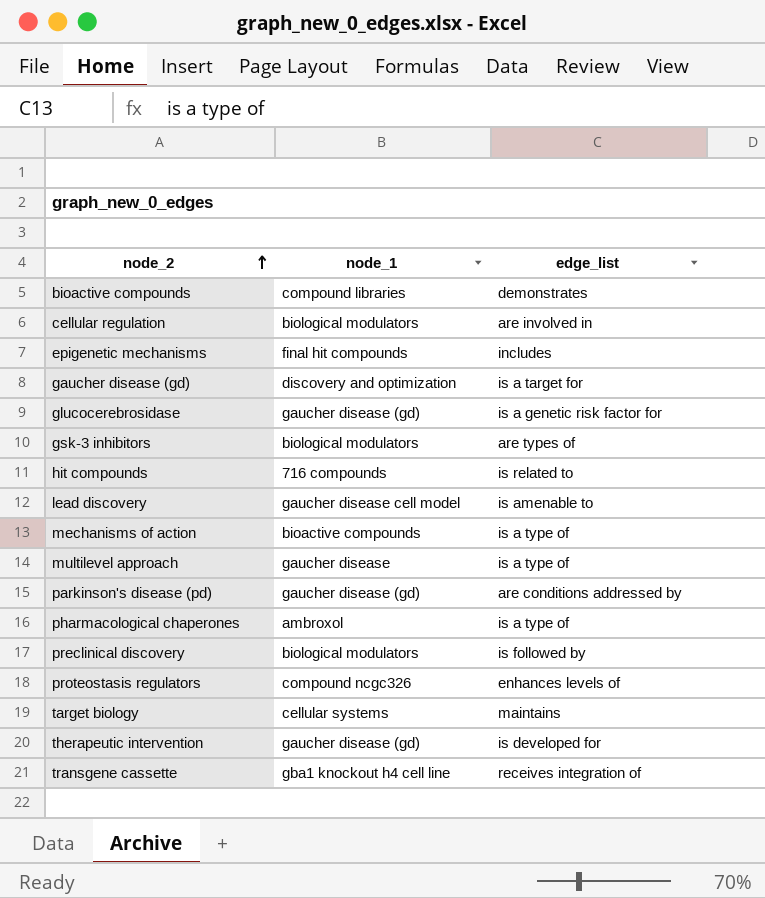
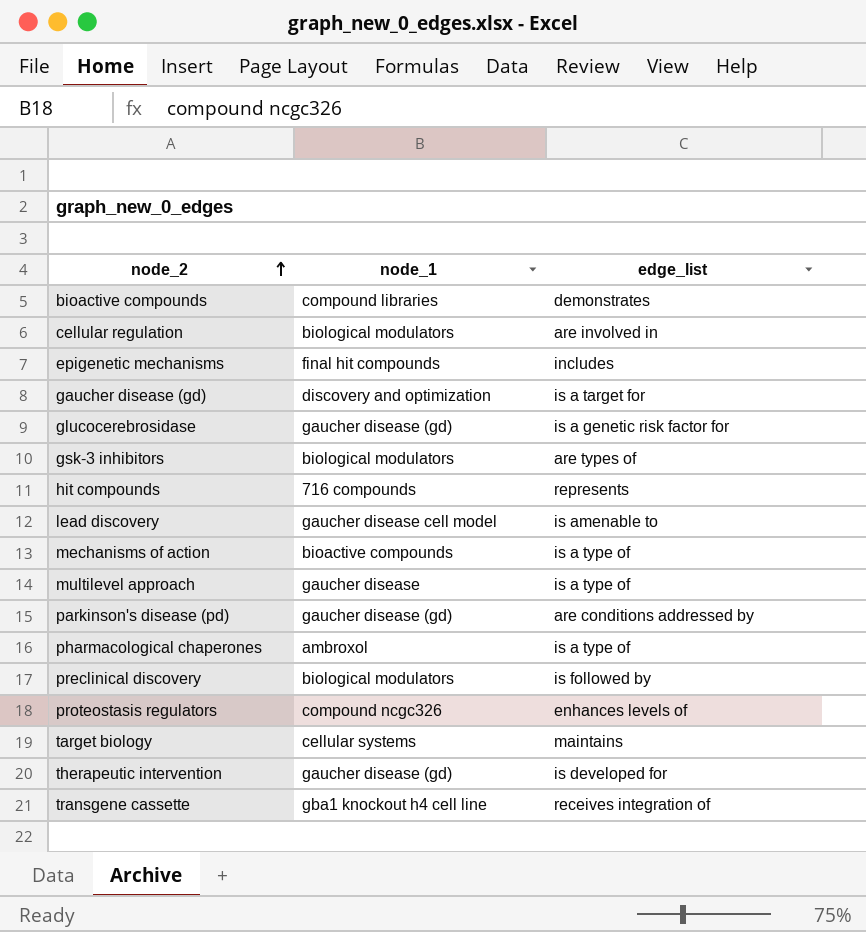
hit compounds | edge_list: is related to -> represents

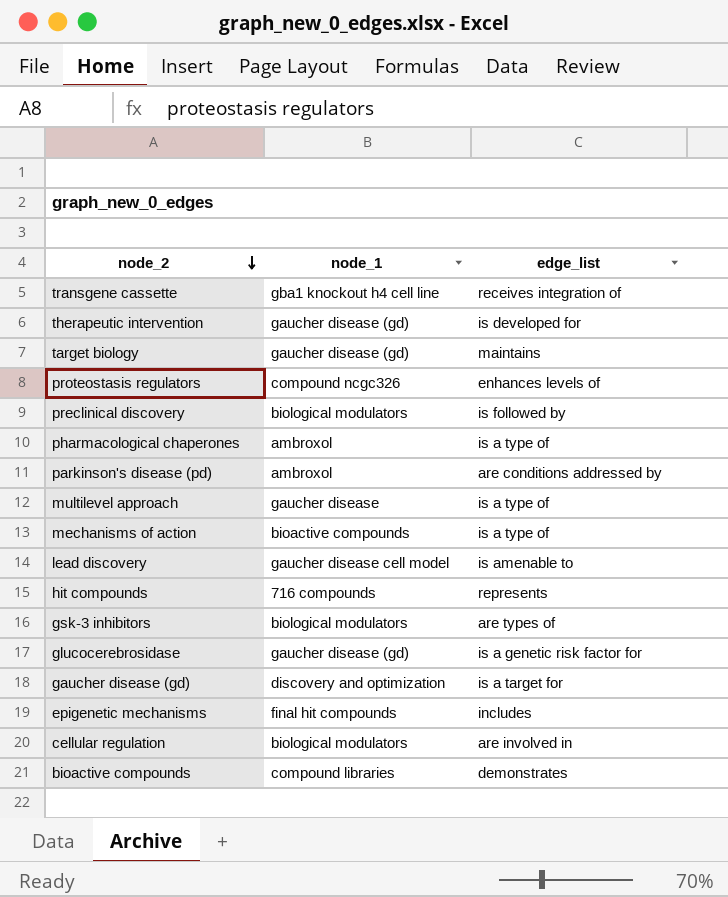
row order: node_2 ascending -> node_2 descending
target biology | node_1: cellular systems -> gaucher disease (gd)
parkinson's disease (pd) | node_1: gaucher disease (gd) -> ambroxol

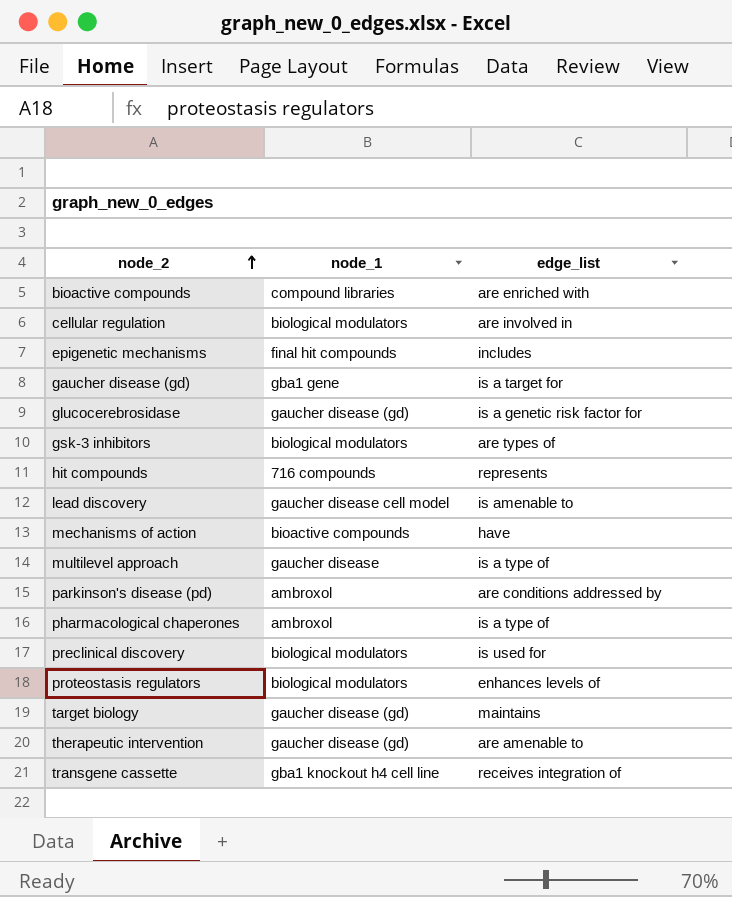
row order: node_2 descending -> node_2 ascending
bioactive compounds | edge_list: demonstrates -> are enriched with
gaucher disease (gd) | node_1: discovery and optimization -> gba1 gene
mechanisms of action | edge_list: is a type of -> have
preclinical discovery | edge_list: is followed by -> is used for
proteostasis regulators | node_1: compound ncgc326 -> biological modulators
therapeutic intervention | edge_list: is developed for -> are amenable to

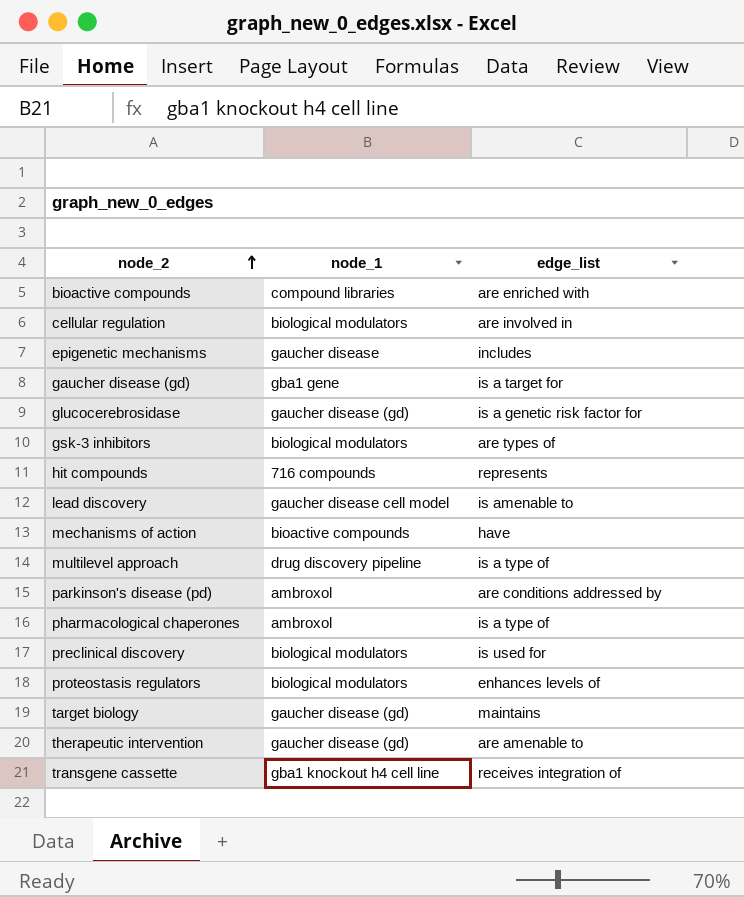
epigenetic mechanisms | node_1: final hit compounds -> gaucher disease
multilevel approach | node_1: gaucher disease -> drug discovery pipeline

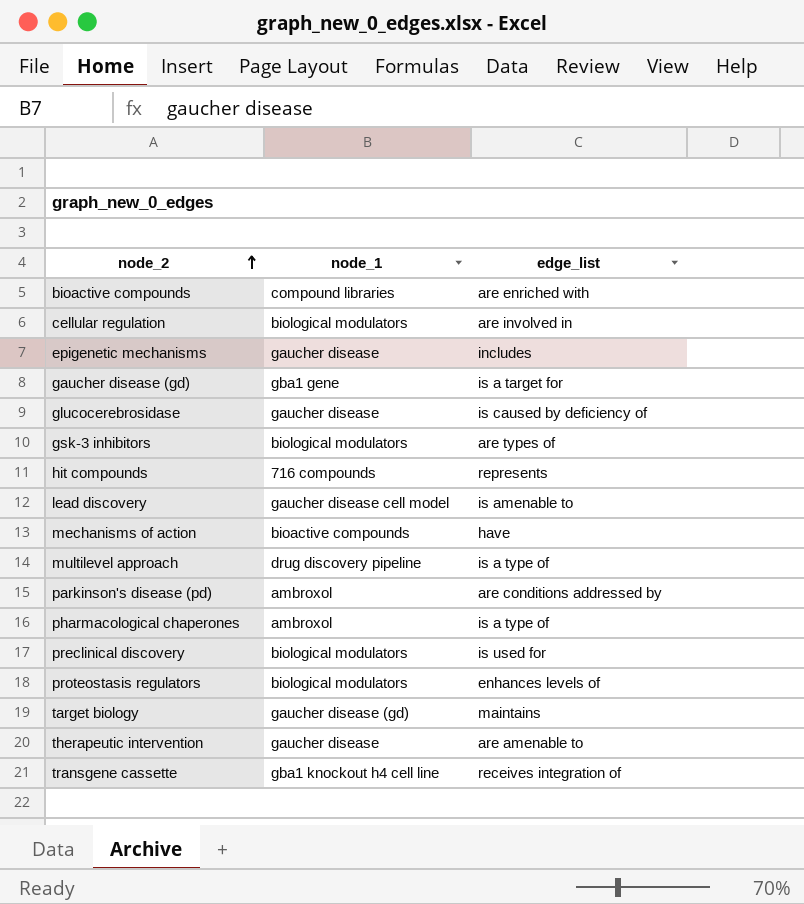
glucocerebrosidase | node_1: gaucher disease (gd) -> gaucher disease
glucocerebrosidase | edge_list: is a genetic risk factor for -> is caused by deficiency of
therapeutic intervention | node_1: gaucher disease (gd) -> gaucher disease

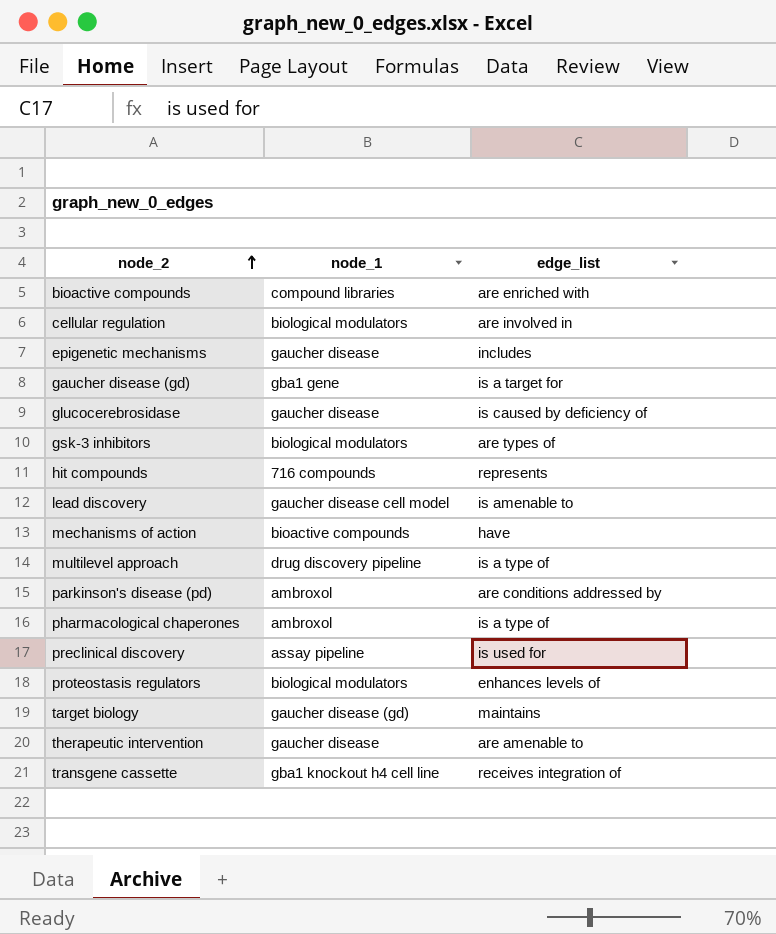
preclinical discovery | node_1: biological modulators -> assay pipeline

